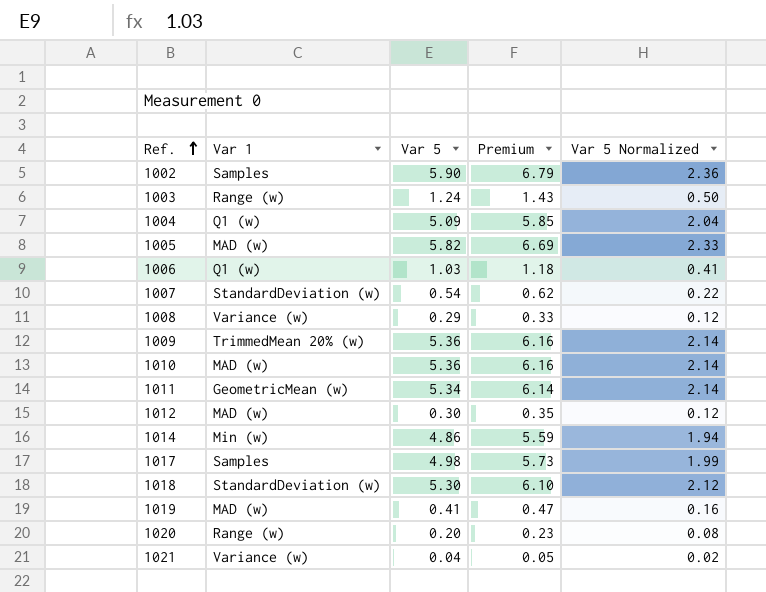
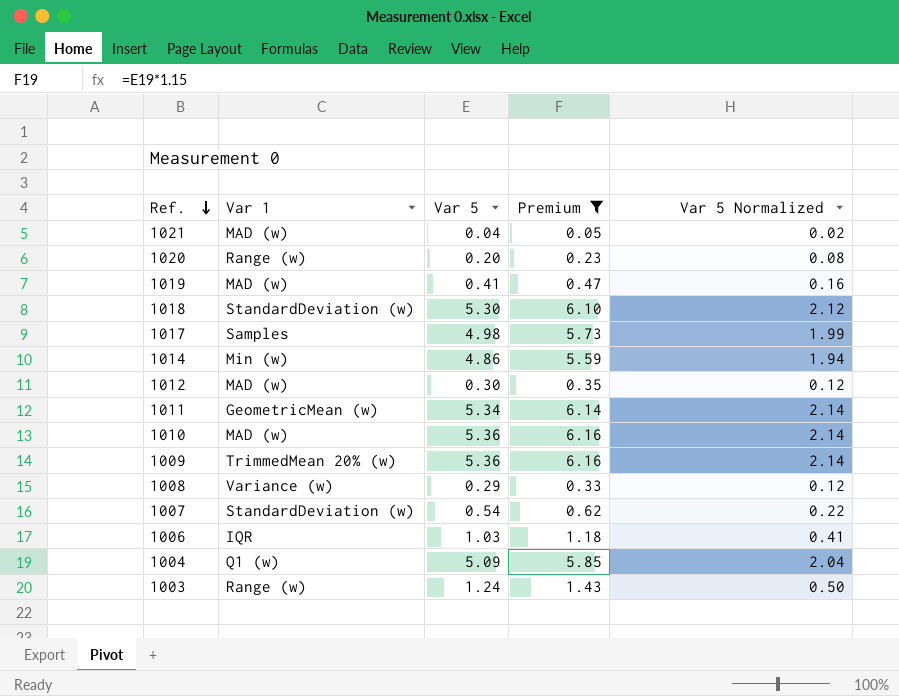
filter: none -> Premium <= 6.16
row order: Ref. ascending -> Ref. descending
1021 | Var 1: Variance (w) -> MAD (w)
1006 | Var 1: Q1 (w) -> IQR

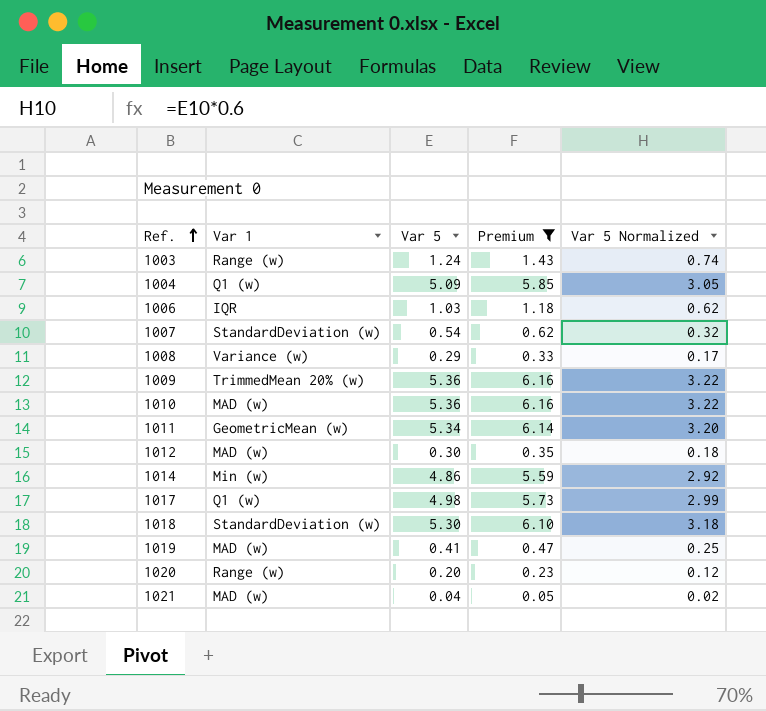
row order: Ref. descending -> Ref. ascending
column Var 5 Normalized | formula: [Var 5] * 0.4 -> [Var 5] * 0.6
1017 | Var 1: Samples -> Q1 (w)

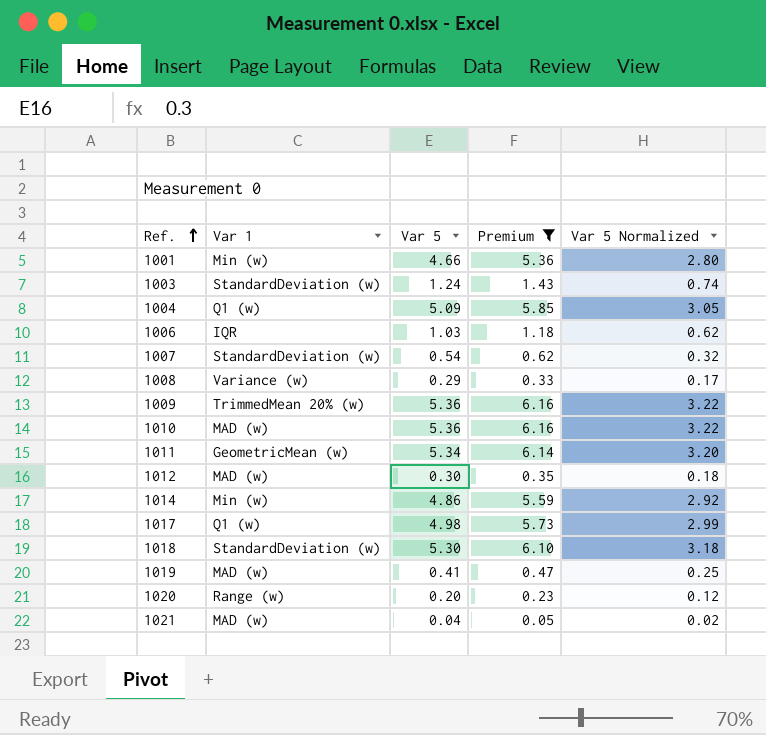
row 1001: none -> Min (w) | 4.66 | 5.36 | 2.80
1003 | Var 1: Range (w) -> StandardDeviation (w)

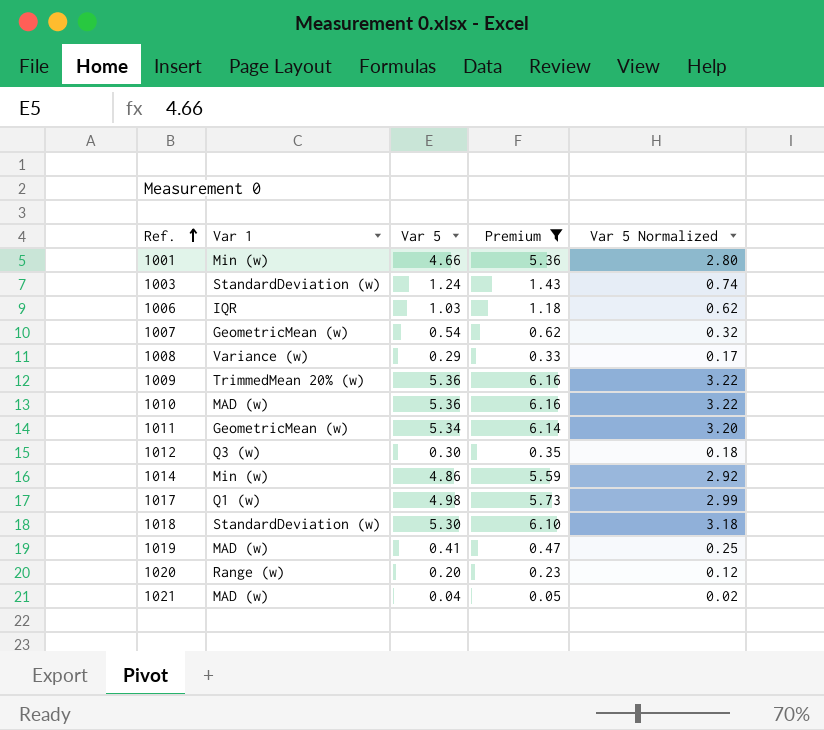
row 1004: Q1 (w) | 5.09 | 5.85 | 3.05 -> none
1007 | Var 1: StandardDeviation (w) -> GeometricMean (w)
1012 | Var 1: MAD (w) -> Q3 (w)

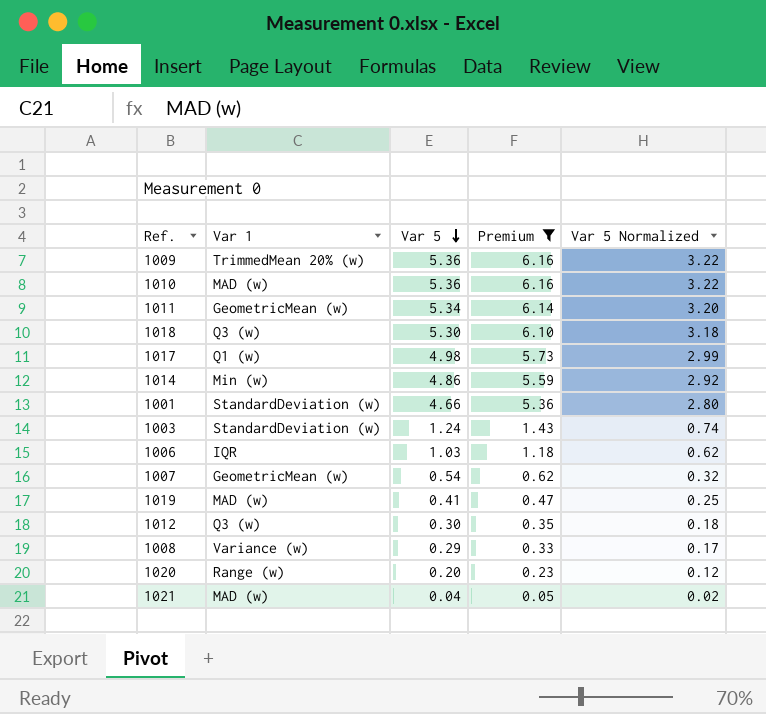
row order: Ref. ascending -> Var 5 descending
1018 | Var 1: StandardDeviation (w) -> Q3 (w)
1001 | Var 1: Min (w) -> StandardDeviation (w)

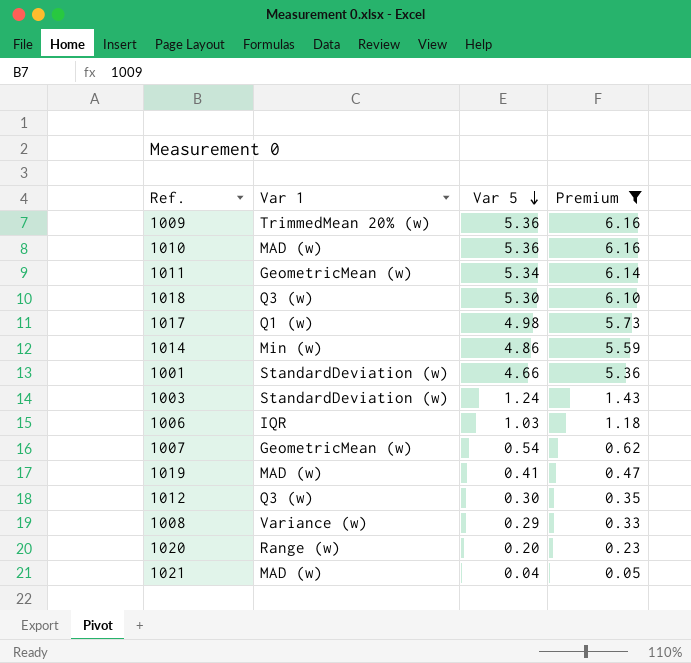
column Var 5 Normalized | formula: [Var 5] * 0.6 -> none

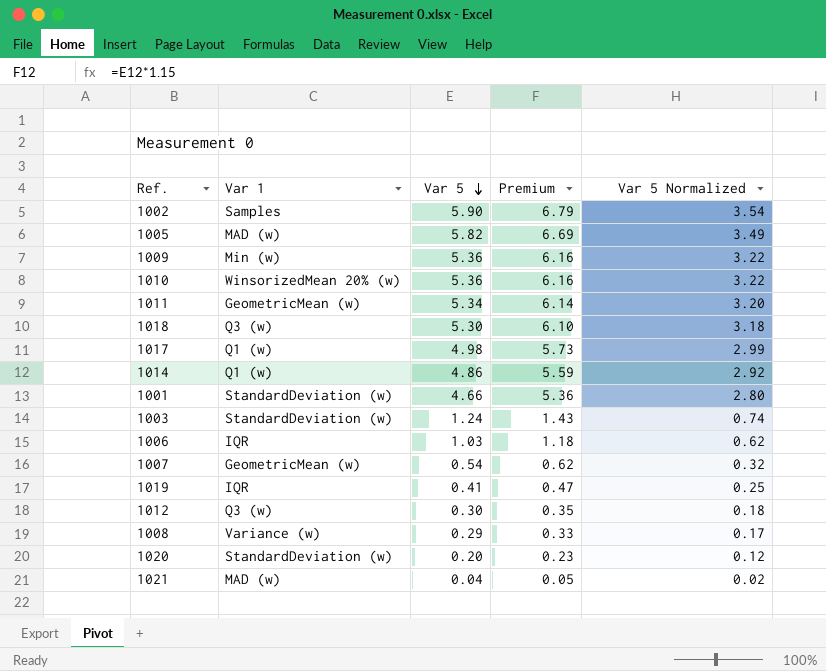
filter: Premium <= 6.16 -> none
column Var 5 Normalized | formula: none -> [Var 5] * 0.6
1009 | Var 1: TrimmedMean 20% (w) -> Min (w)
1010 | Var 1: MAD (w) -> WinsorizedMean 20% (w)
1014 | Var 1: Min (w) -> Q1 (w)
1019 | Var 1: MAD (w) -> IQR
1020 | Var 1: Range (w) -> StandardDeviation (w)

